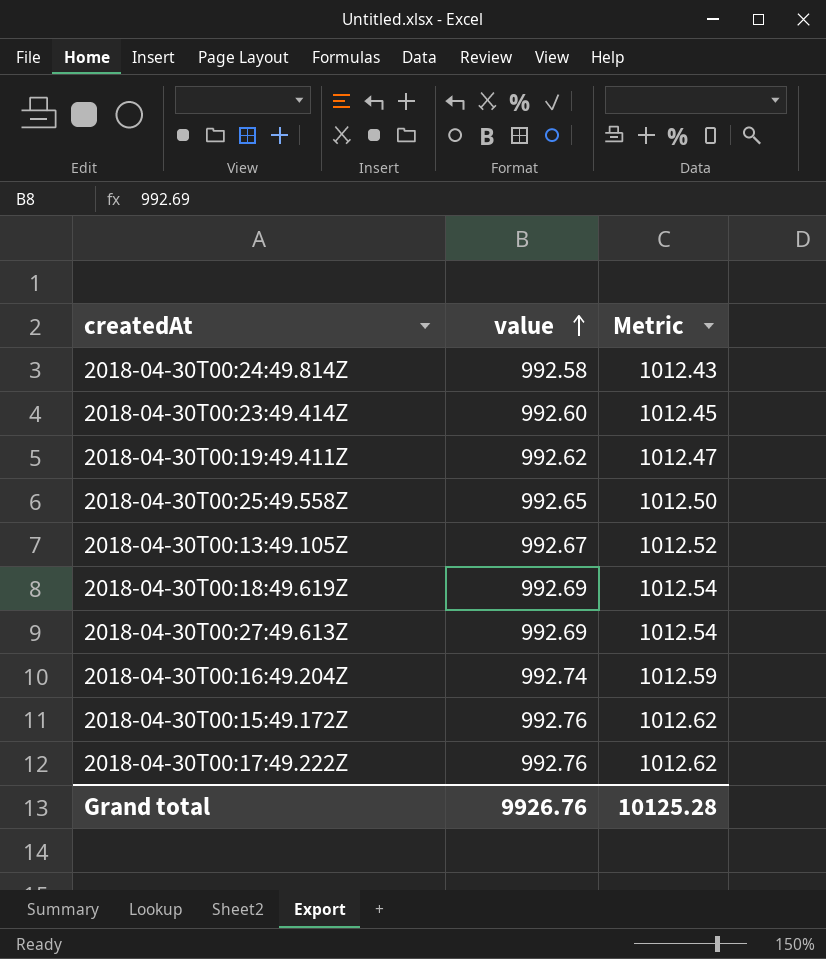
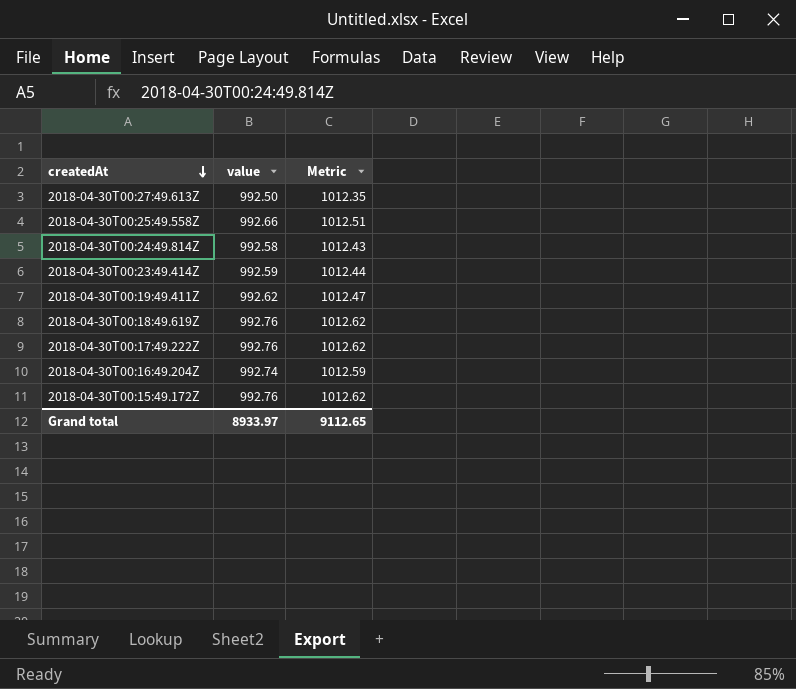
row order: value ascending -> createdAt descending
row 2018-04-30T00:13:49.105Z: 992.67 | 1012.52 -> none
2018-04-30T00:27:49.613Z | value: 992.69 -> 992.50
2018-04-30T00:27:49.613Z | Metric: 1012.54 -> 1012.35
2018-04-30T00:25:49.558Z | value: 992.65 -> 992.66
2018-04-30T00:25:49.558Z | Metric: 1012.50 -> 1012.51
2018-04-30T00:23:49.414Z | value: 992.60 -> 992.59
2018-04-30T00:23:49.414Z | Metric: 1012.45 -> 1012.44
2018-04-30T00:18:49.619Z | value: 992.69 -> 992.76
2018-04-30T00:18:49.619Z | Metric: 1012.54 -> 1012.62
Grand total | value: 9926.76 -> 8933.97
Grand total | Metric: 10125.28 -> 9112.65

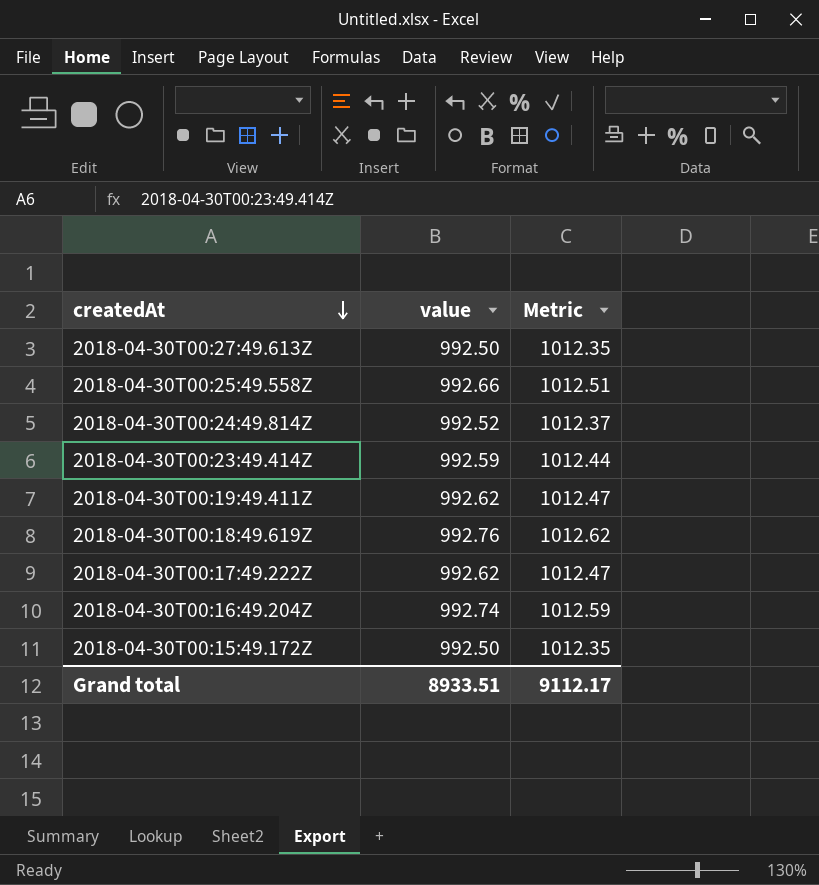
2018-04-30T00:24:49.814Z | value: 992.58 -> 992.52
2018-04-30T00:24:49.814Z | Metric: 1012.43 -> 1012.37
2018-04-30T00:17:49.222Z | value: 992.76 -> 992.62
2018-04-30T00:17:49.222Z | Metric: 1012.62 -> 1012.47
2018-04-30T00:15:49.172Z | value: 992.76 -> 992.50
2018-04-30T00:15:49.172Z | Metric: 1012.62 -> 1012.35
Grand total | value: 8933.97 -> 8933.51
Grand total | Metric: 9112.65 -> 9112.17

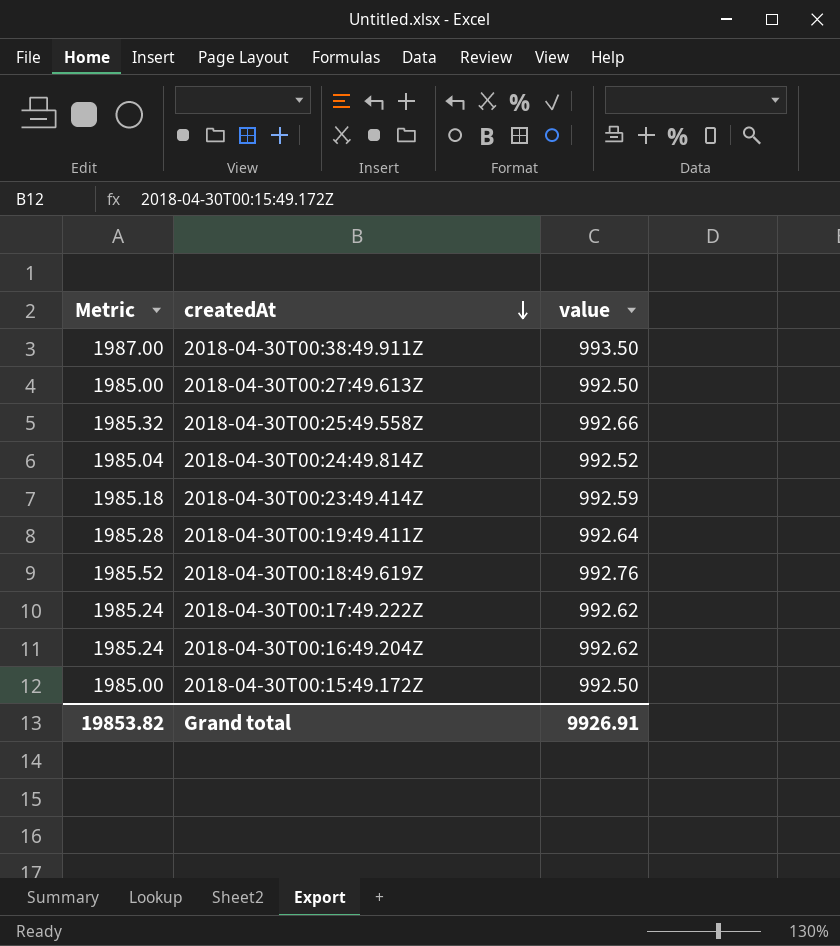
column Metric | formula: [value] * 1.02 -> [value] * 2
column Metric | position: 3 -> 1
row 2018-04-30T00:38:49.911Z: none -> 1987.00 | 993.50
2018-04-30T00:19:49.411Z | value: 992.62 -> 992.64
2018-04-30T00:16:49.204Z | value: 992.74 -> 992.62
Grand total | Metric: 9112.17 -> 19853.82
Grand total | value: 8933.51 -> 9926.91

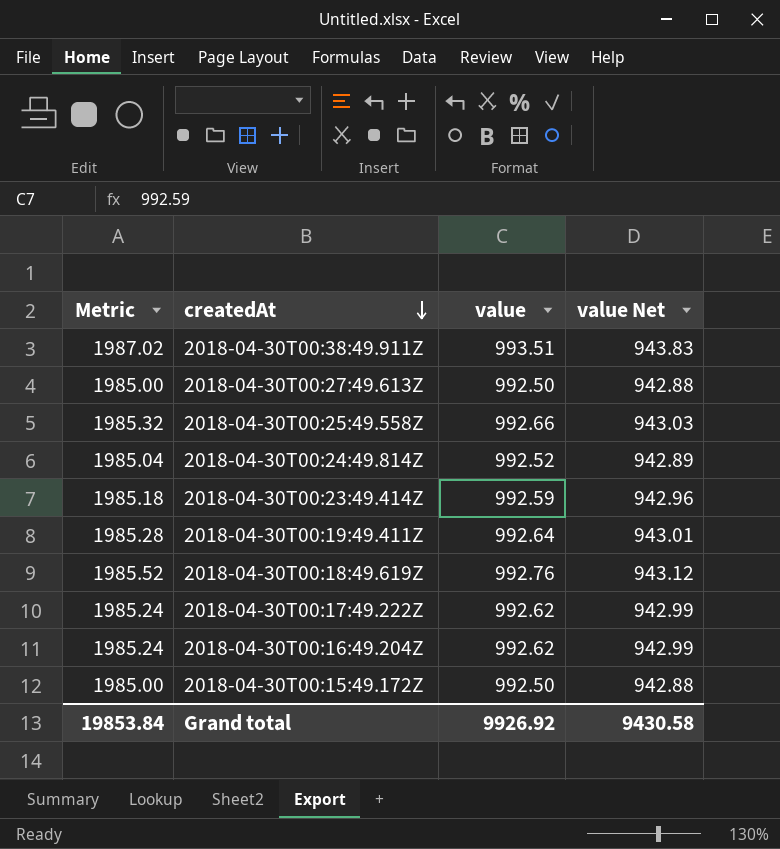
column value Net | formula: none -> [value] * 0.95
2018-04-30T00:38:49.911Z | Metric: 1987.00 -> 1987.02
2018-04-30T00:38:49.911Z | value: 993.50 -> 993.51
Grand total | Metric: 19853.82 -> 19853.84
Grand total | value: 9926.91 -> 9926.92

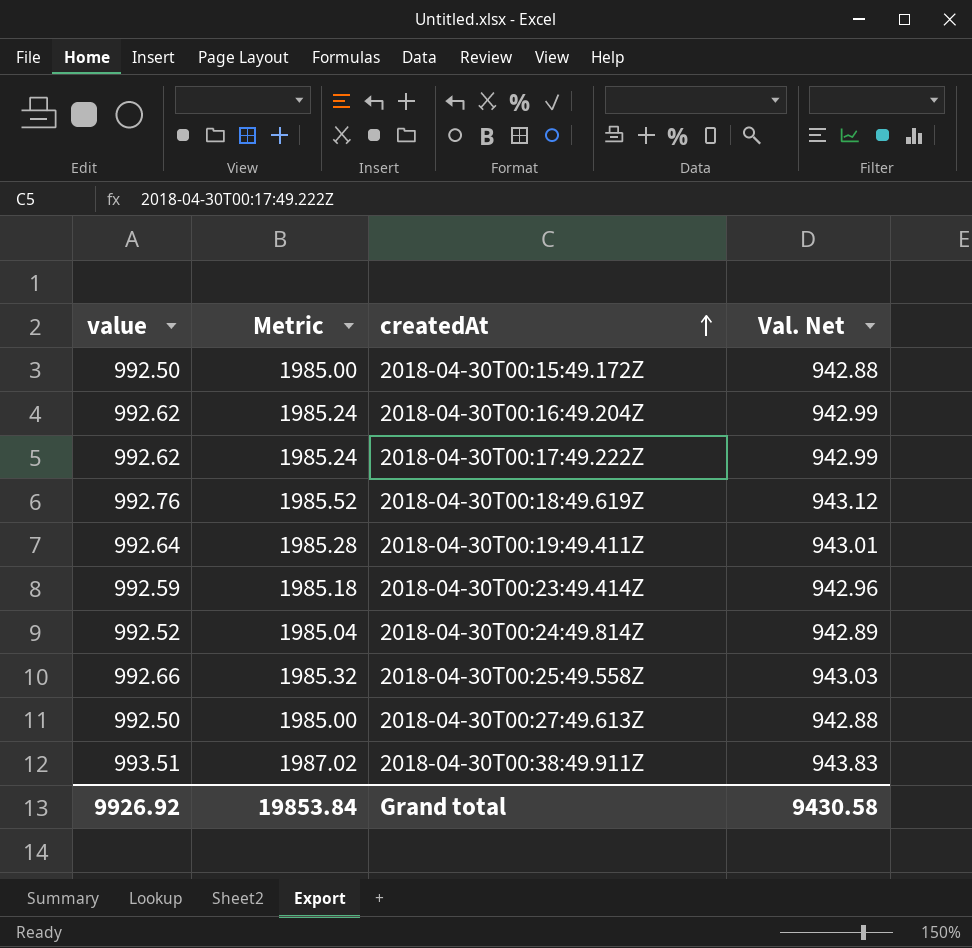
row order: createdAt descending -> createdAt ascending
column value | position: 3 -> 1
column name: value Net -> Val. Net

